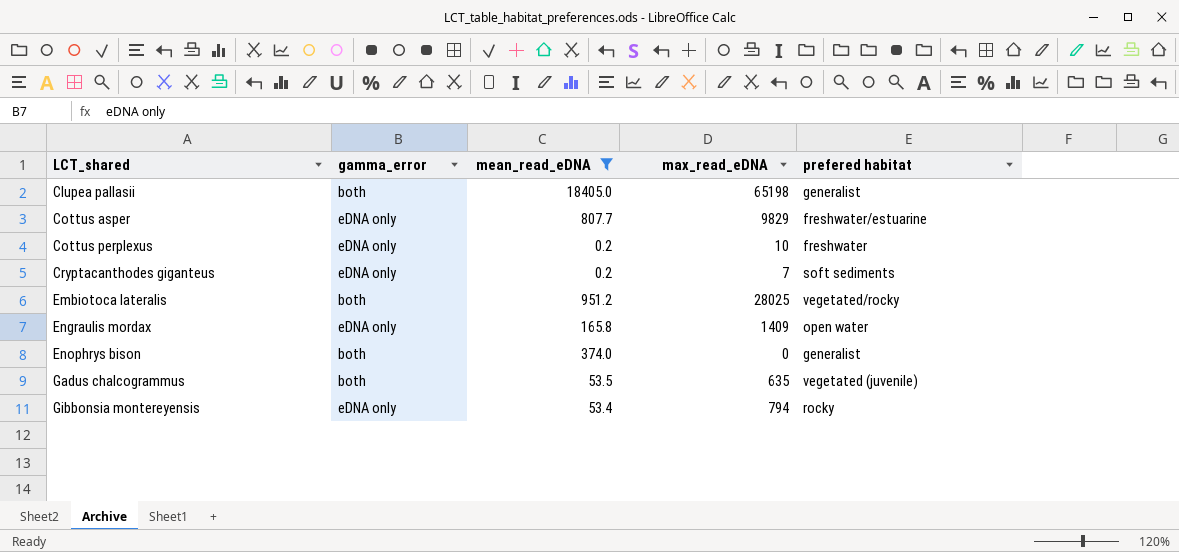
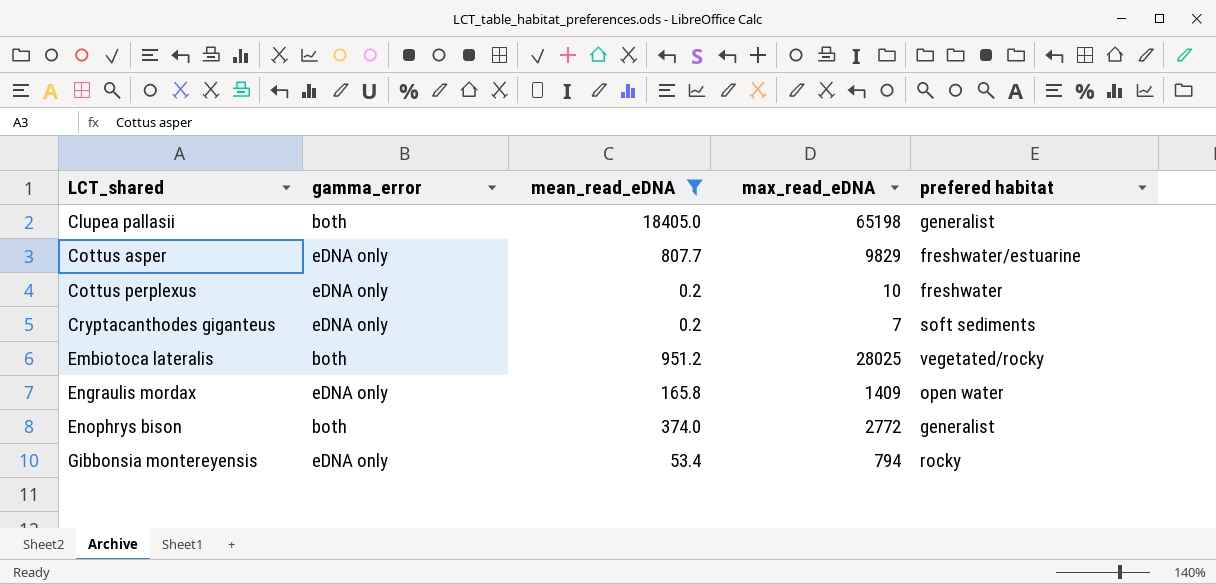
row Gadus chalcogrammus: both | 53.5 | 635 | vegetated (juvenile) -> none
Enophrys bison | max_read_eDNA: 0 -> 2772

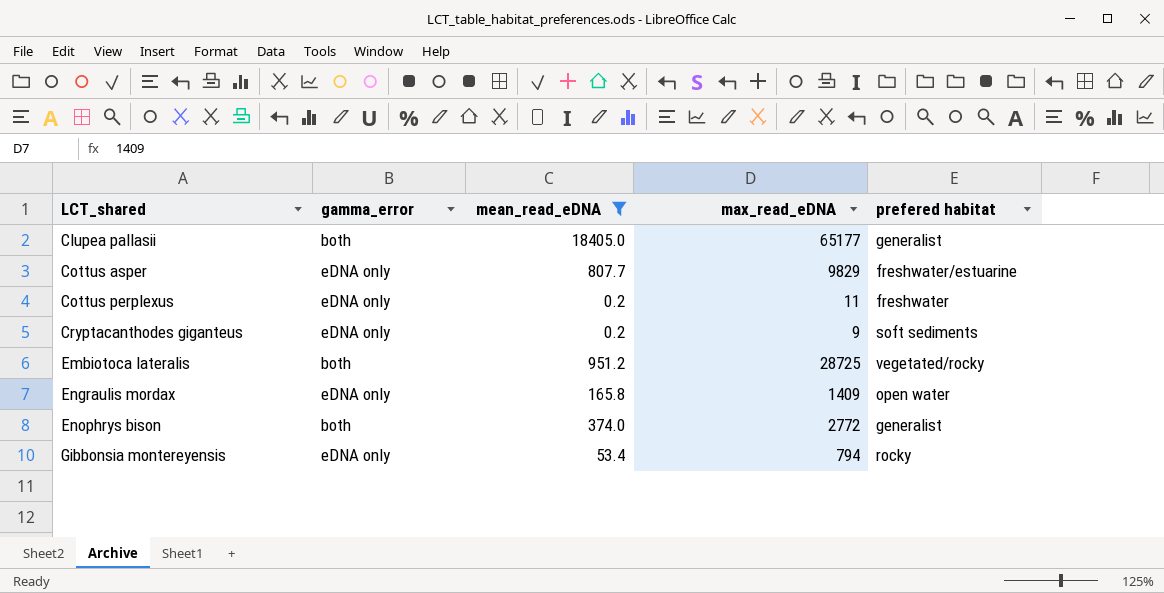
Clupea pallasii | max_read_eDNA: 65198 -> 65177
Cottus perplexus | max_read_eDNA: 10 -> 11
Cryptacanthodes giganteus | max_read_eDNA: 7 -> 9
Embiotoca lateralis | max_read_eDNA: 28025 -> 28725

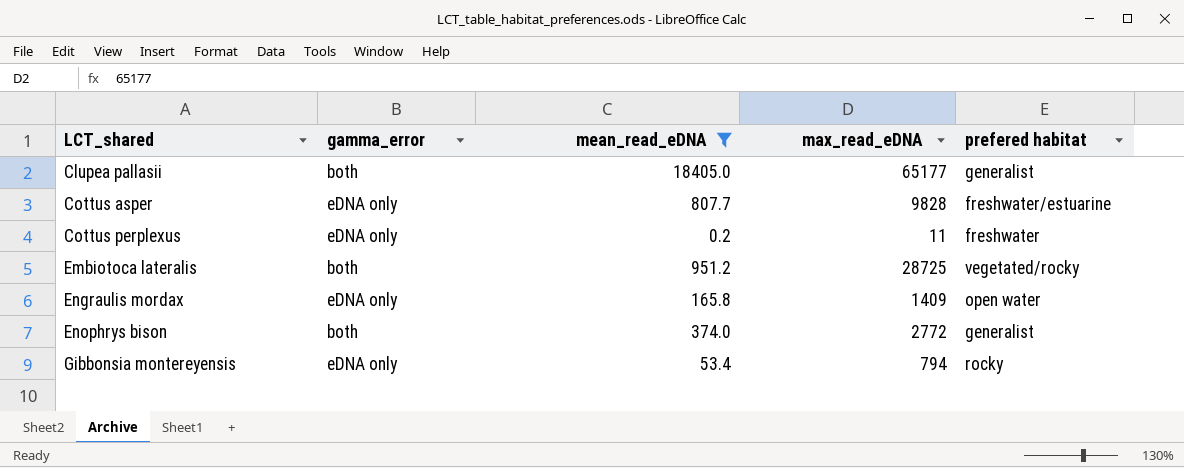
row Cryptacanthodes giganteus: eDNA only | 0.2 | 9 | soft sediments -> none
Cottus asper | max_read_eDNA: 9829 -> 9828

